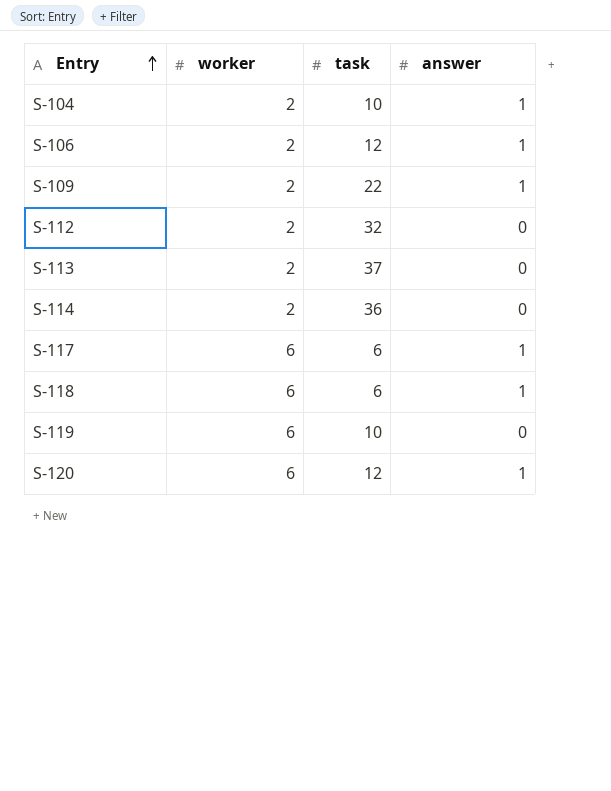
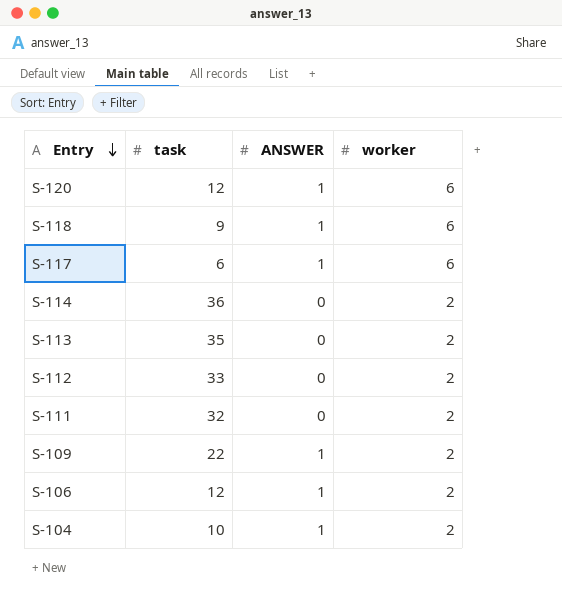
row order: Entry ascending -> Entry descending
column name: answer -> ANSWER
column worker | position: 2 -> 4
row S-119: 6 | 10 | 0 -> none
S-118 | task: 6 -> 9
S-113 | task: 37 -> 35
S-112 | task: 32 -> 33
row S-111: none -> 32 | 0 | 2

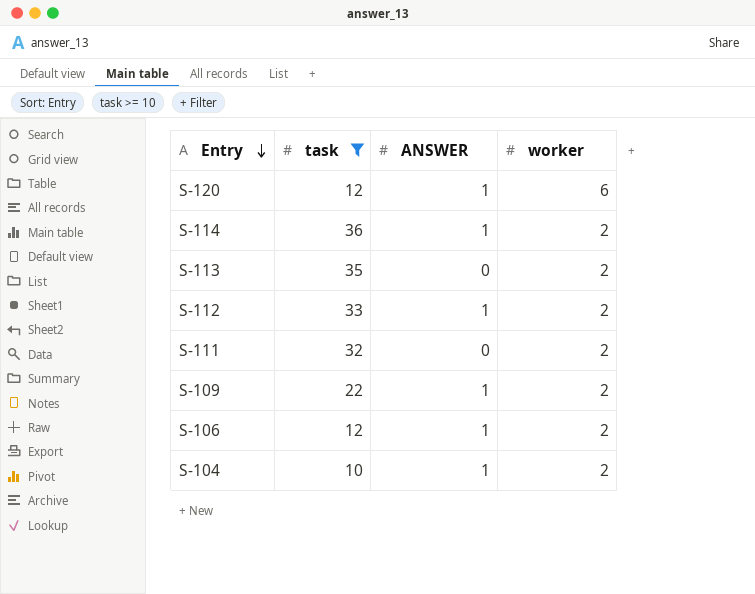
filter: none -> task >= 10
S-114 | ANSWER: 0 -> 1
S-112 | ANSWER: 0 -> 1

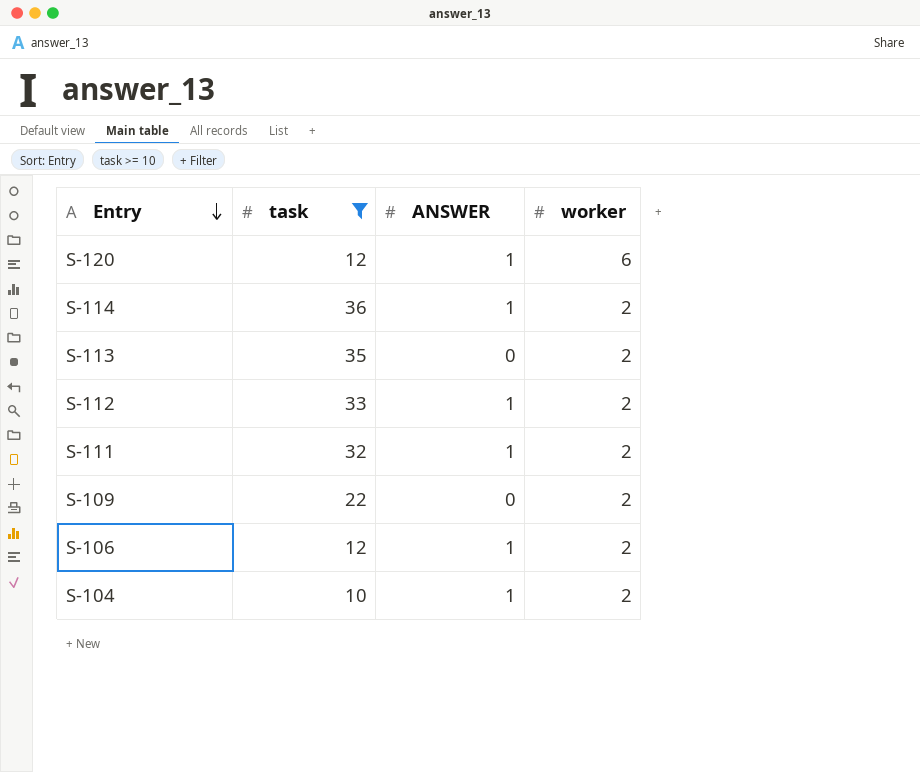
S-111 | ANSWER: 0 -> 1
S-109 | ANSWER: 1 -> 0

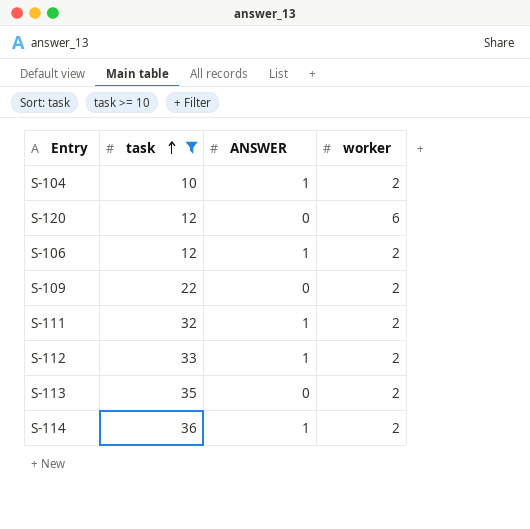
row order: Entry descending -> task ascending
S-120 | ANSWER: 1 -> 0

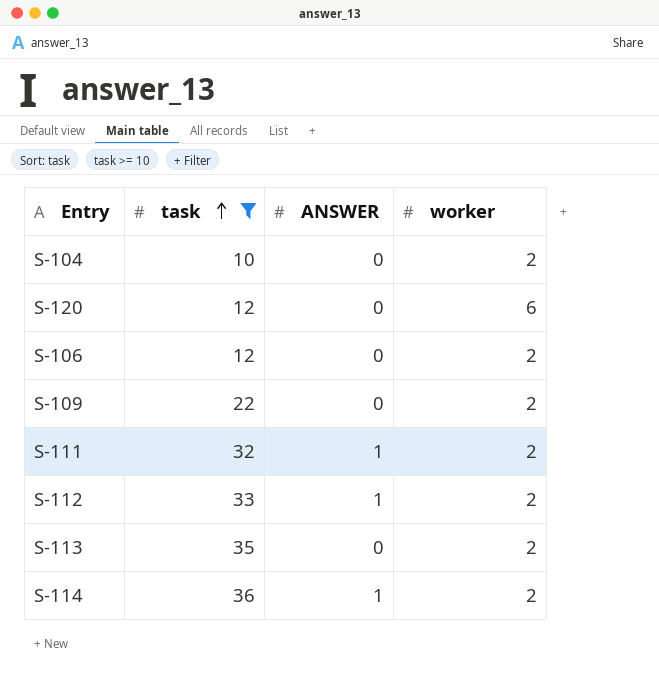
S-104 | ANSWER: 1 -> 0
S-106 | ANSWER: 1 -> 0

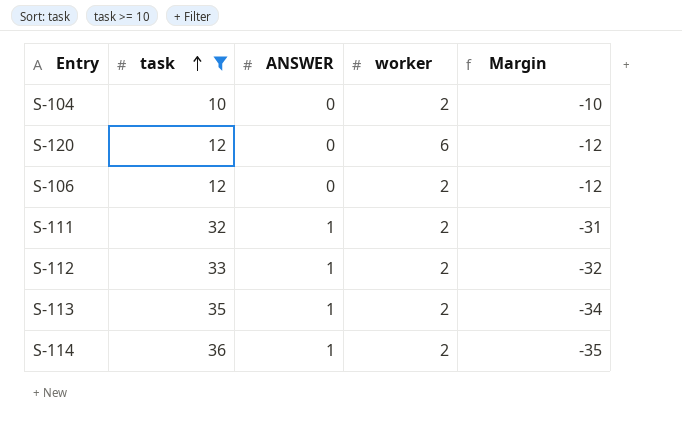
column Margin | formula: none -> [ANSWER] - [task]
row S-109: 22 | 0 | 2 -> none
S-113 | ANSWER: 0 -> 1

